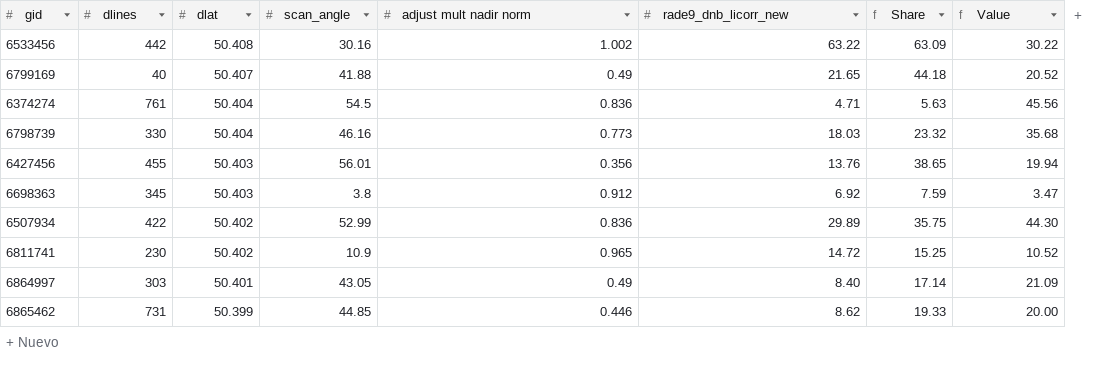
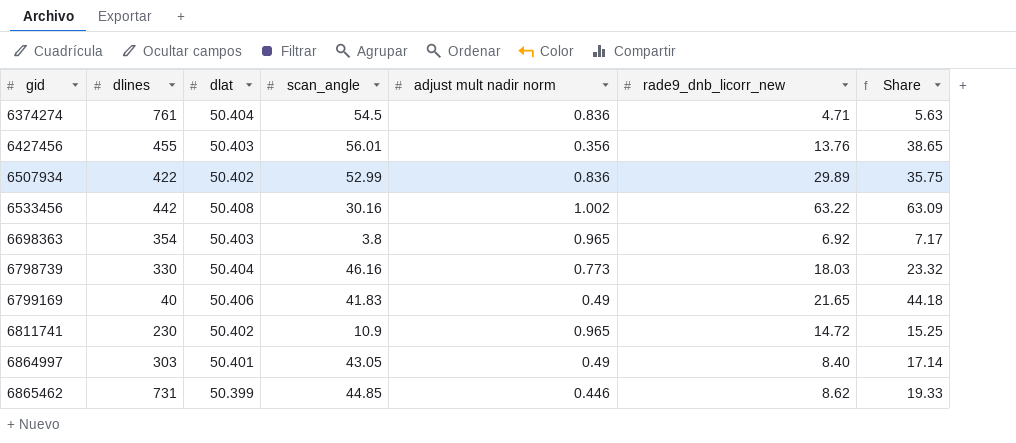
row order: dlat descending -> gid ascending
column Value | formula: [scan_angle] * [adjust mult nadir norm] -> none
6698363 | dlines: 345 -> 354
6698363 | adjust mult nadir norm: 0.912 -> 0.965
6698363 | Share: 7.59 -> 7.17
6799169 | dlat: 50.407 -> 50.406
6799169 | scan_angle: 41.88 -> 41.83

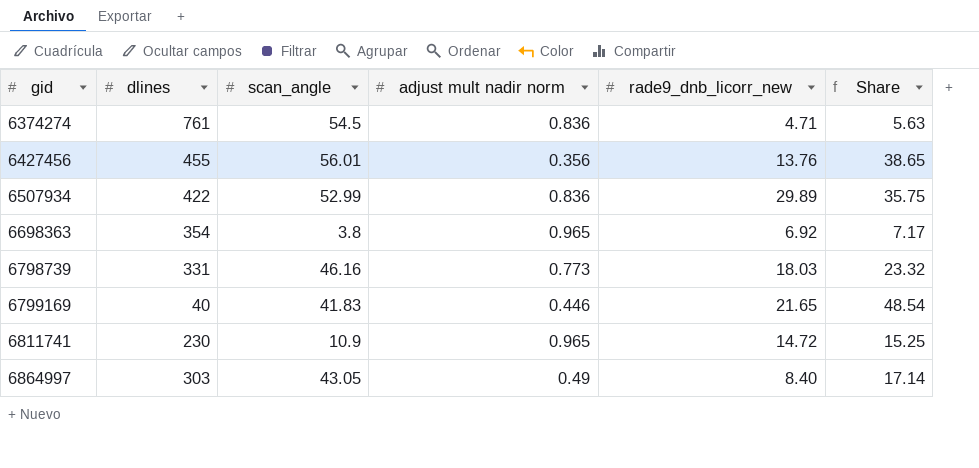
column dlat | position: 3 -> none
row 6533456: 442 | 50.408 | 30.16 | 1.002 | 63.22 | 63.09 -> none
row 6865462: 731 | 50.399 | 44.85 | 0.446 | 8.62 | 19.33 -> none
6798739 | dlines: 330 -> 331
6799169 | adjust mult nadir norm: 0.49 -> 0.446
6799169 | Share: 44.18 -> 48.54

